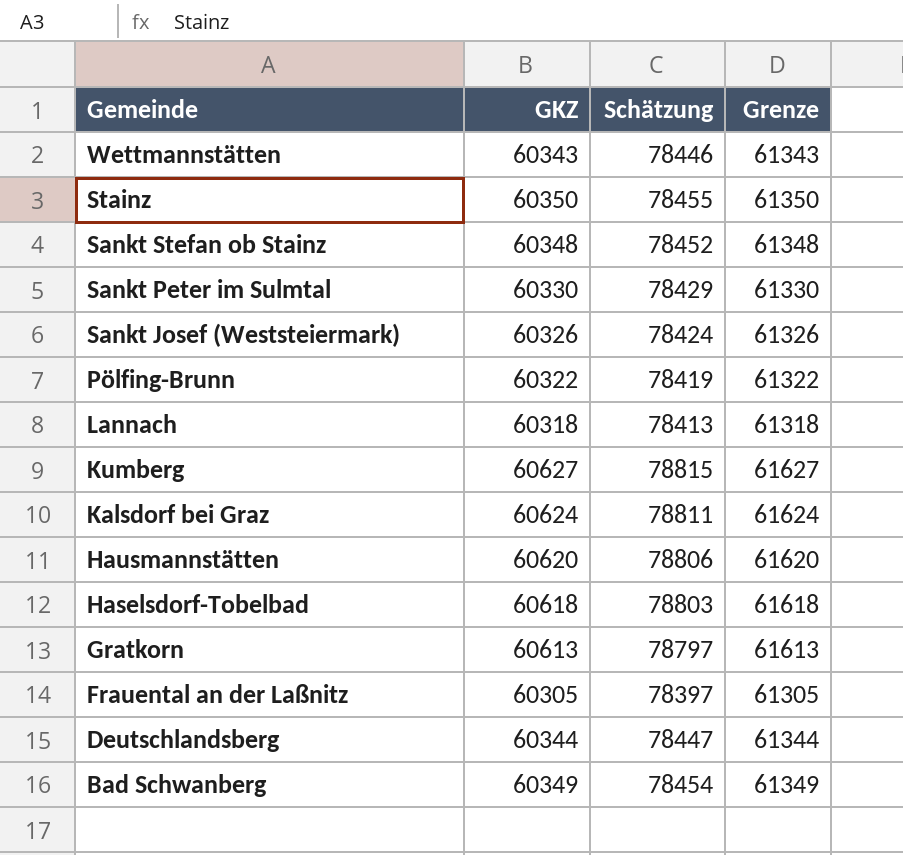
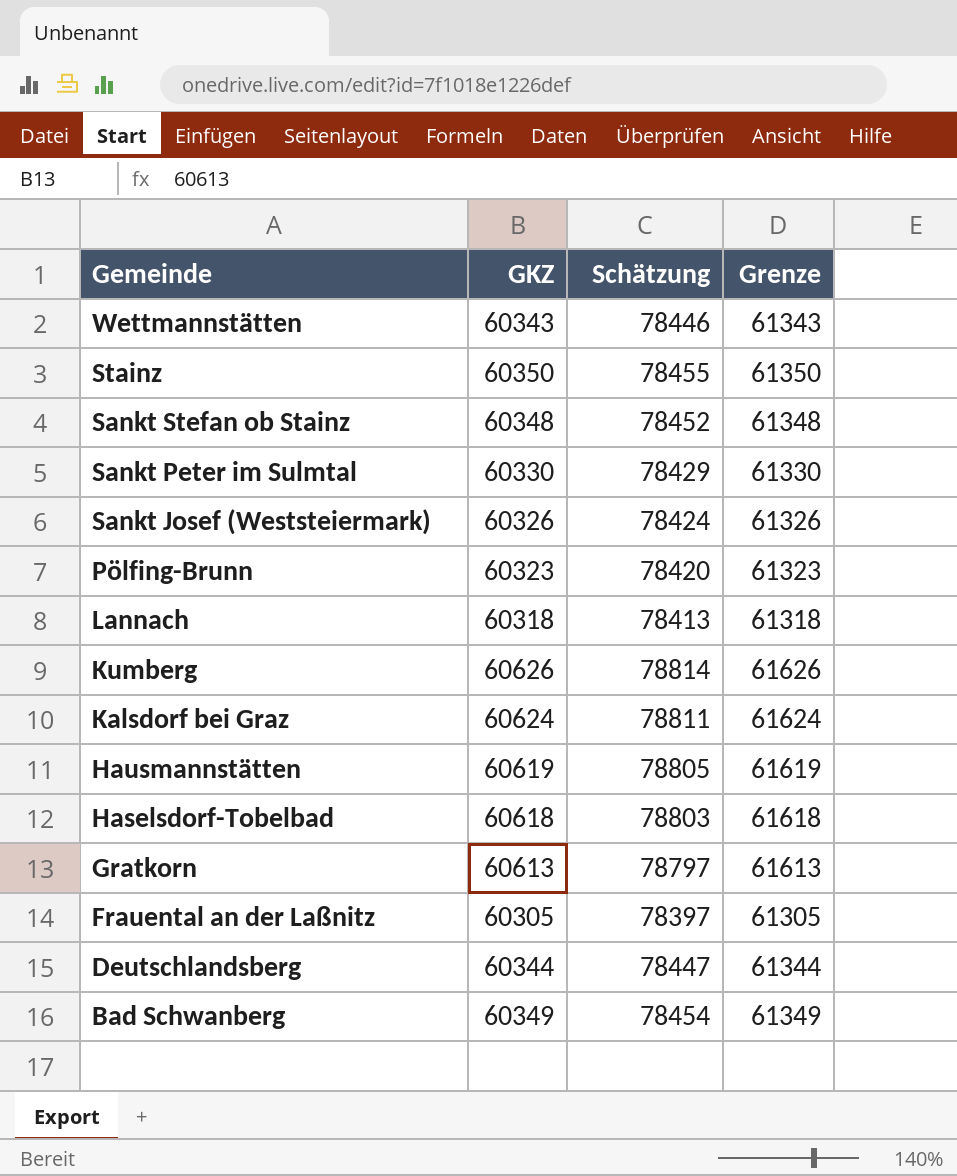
Pölfing-Brunn | GKZ: 60322 -> 60323
Pölfing-Brunn | Schätzung: 78419 -> 78420
Pölfing-Brunn | Grenze: 61322 -> 61323
Kumberg | GKZ: 60627 -> 60626
Kumberg | Schätzung: 78815 -> 78814
Kumberg | Grenze: 61627 -> 61626
Hausmannstätten | GKZ: 60620 -> 60619
Hausmannstätten | Schätzung: 78806 -> 78805
Hausmannstätten | Grenze: 61620 -> 61619

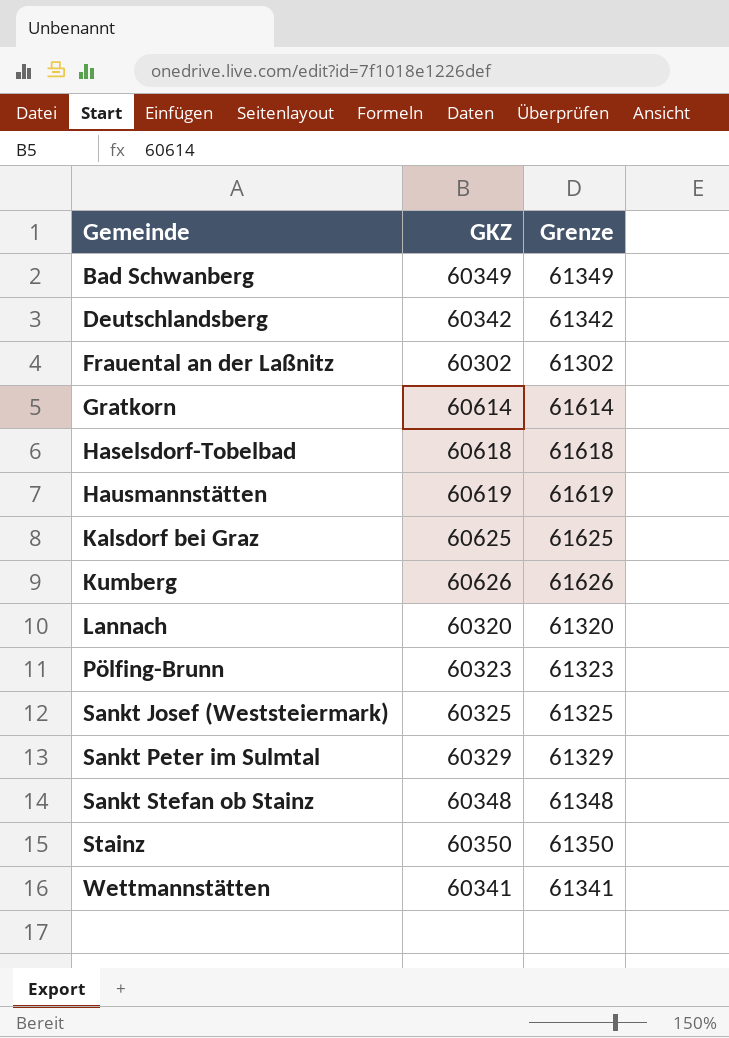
row order: Gemeinde descending -> Gemeinde ascending
column Schätzung | formula: [GKZ] * 1,3 -> none
Deutschlandsberg | GKZ: 60344 -> 60342
Deutschlandsberg | Grenze: 61344 -> 61342
Frauental an der Laßnitz | GKZ: 60305 -> 60302
Frauental an der Laßnitz | Grenze: 61305 -> 61302
Gratkorn | GKZ: 60613 -> 60614
Gratkorn | Grenze: 61613 -> 61614
Kalsdorf bei Graz | GKZ: 60624 -> 60625
Kalsdorf bei Graz | Grenze: 61624 -> 61625
Lannach | GKZ: 60318 -> 60320
Lannach | Grenze: 61318 -> 61320
Sankt Josef (Weststeiermark) | GKZ: 60326 -> 60325
Sankt Josef (Weststeiermark) | Grenze: 61326 -> 61325
Sankt Peter im Sulmtal | GKZ: 60330 -> 60329
Sankt Peter im Sulmtal | Grenze: 61330 -> 61329
Wettmannstätten | GKZ: 60343 -> 60341
Wettmannstätten | Grenze: 61343 -> 61341

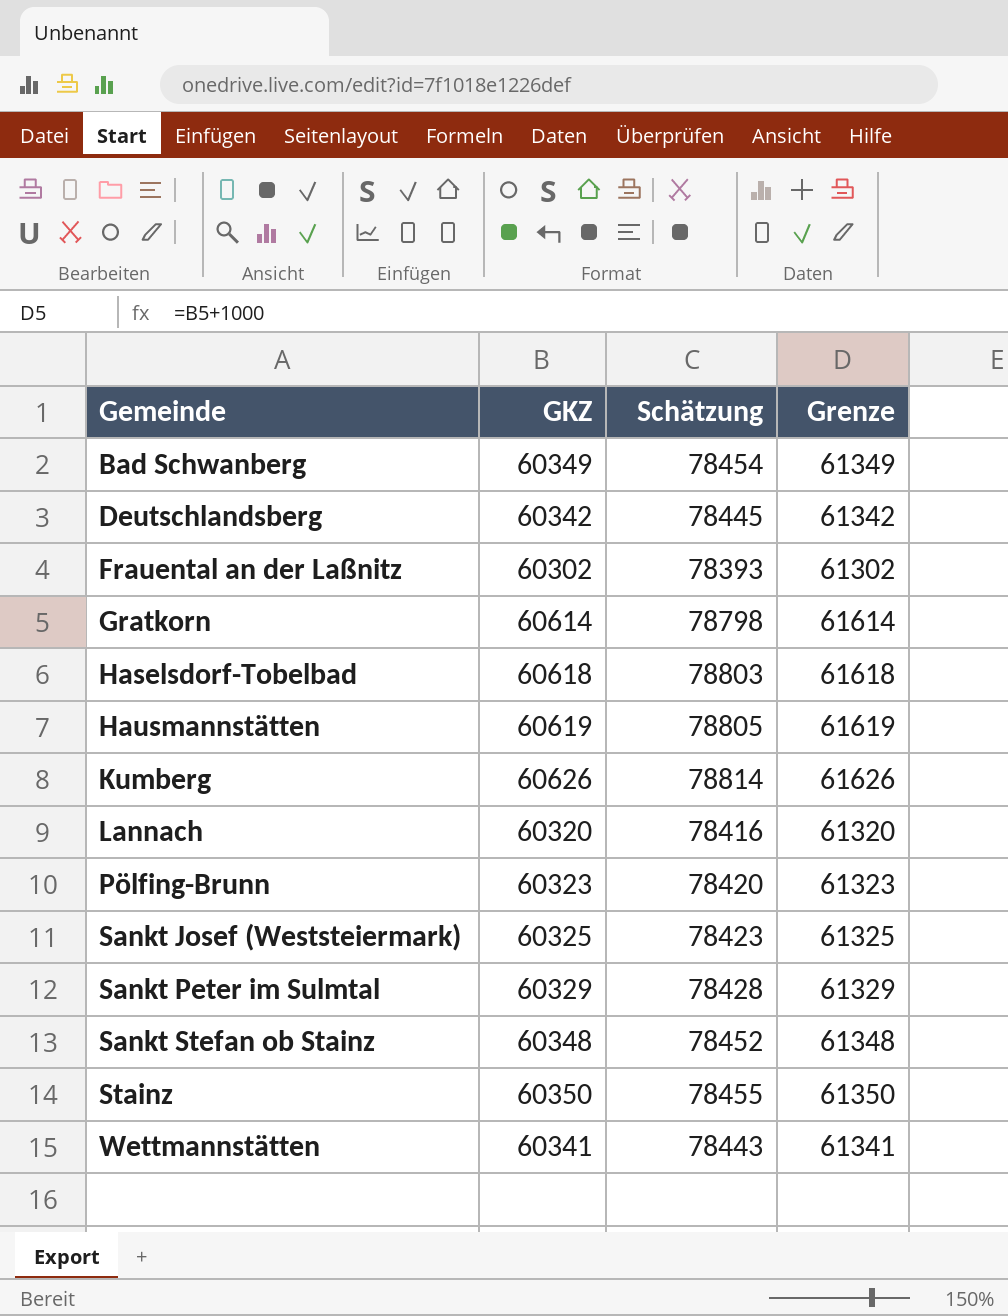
column Schätzung | formula: none -> [GKZ] * 1,3
row Kalsdorf bei Graz: 60625 | 61625 -> none

